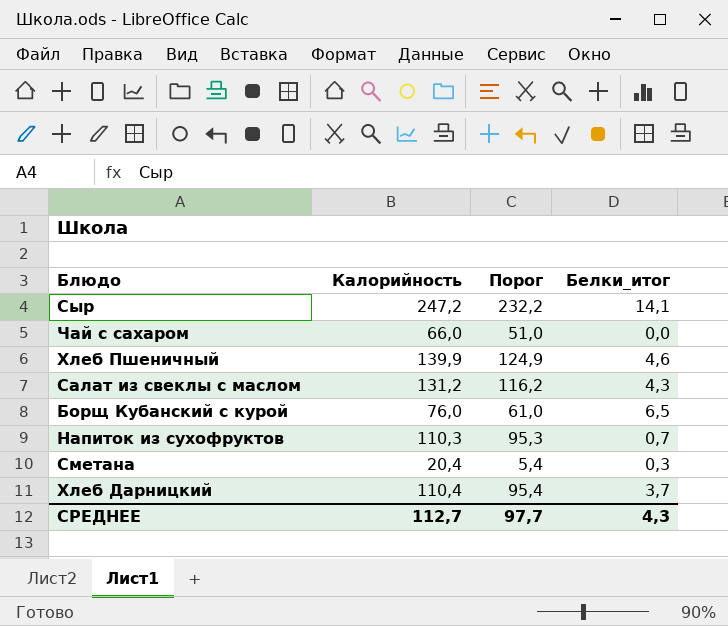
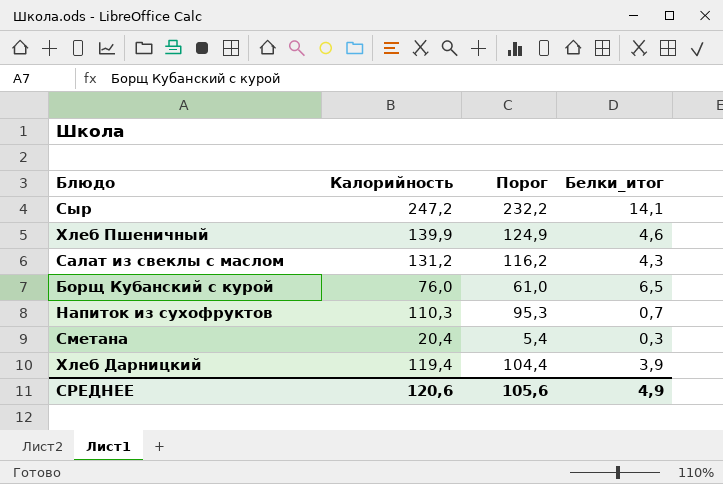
row Чай с сахаром: 66,0 | 51,0 | 0,0 -> none
Хлеб Дарницкий | Калорийность: 110,4 -> 119,4
Хлеб Дарницкий | Порог: 95,4 -> 104,4
Хлеб Дарницкий | Белки_итог: 3,7 -> 3,9
СРЕДНЕЕ | Калорийность: 112,7 -> 120,6
СРЕДНЕЕ | Порог: 97,7 -> 105,6
СРЕДНЕЕ | Белки_итог: 4,3 -> 4,9

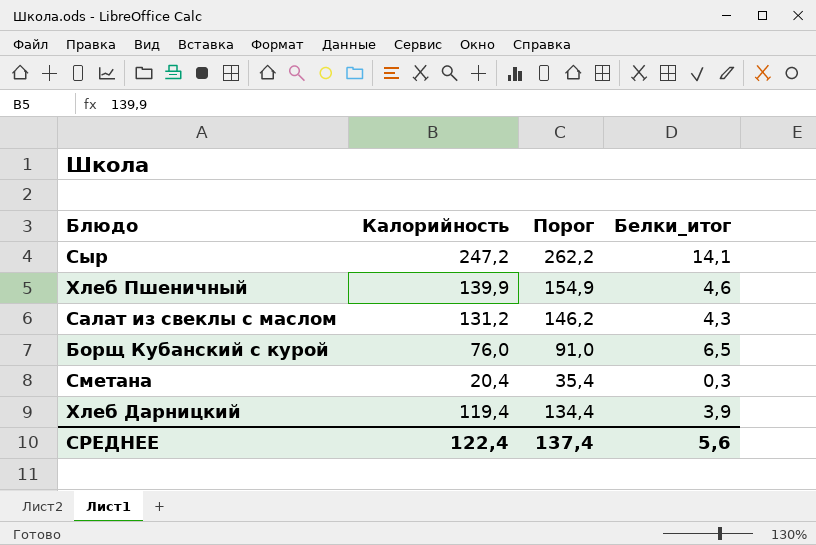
column Порог | formula: [Калорийность] - 15 -> [Калорийность] + 15
row Напиток из сухофруктов: 110,3 | 95,3 | 0,7 -> none
СРЕДНЕЕ | Калорийность: 120,6 -> 122,4
СРЕДНЕЕ | Порог: 105,6 -> 137,4
СРЕДНЕЕ | Белки_итог: 4,9 -> 5,6

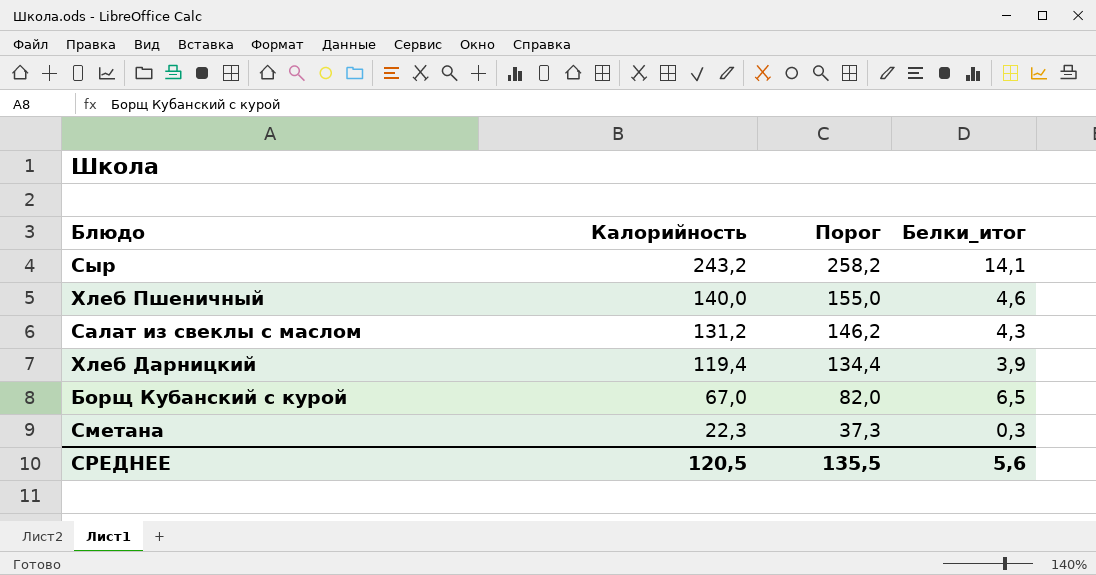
row order: none -> Калорийность descending
Сыр | Калорийность: 247,2 -> 243,2
Сыр | Порог: 262,2 -> 258,2
Хлеб Пшеничный | Калорийность: 139,9 -> 140,0
Хлеб Пшеничный | Порог: 154,9 -> 155,0
Борщ Кубанский с курой | Калорийность: 76,0 -> 67,0
Борщ Кубанский с курой | Порог: 91,0 -> 82,0
Сметана | Калорийность: 20,4 -> 22,3
Сметана | Порог: 35,4 -> 37,3
СРЕДНЕЕ | Калорийность: 122,4 -> 120,5
СРЕДНЕЕ | Порог: 137,4 -> 135,5

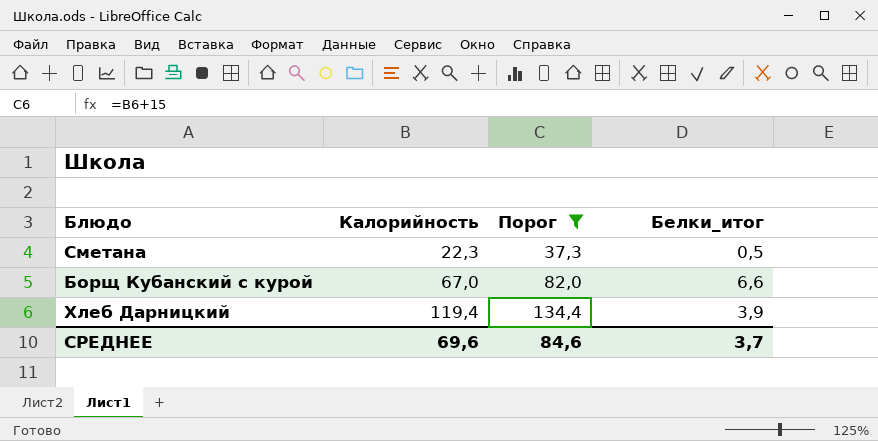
filter: none -> Порог <= 134,4
row order: Калорийность descending -> Калорийность ascending
Сметана | Белки_итог: 0,3 -> 0,5
Борщ Кубанский с курой | Белки_итог: 6,5 -> 6,6
СРЕДНЕЕ | Калорийность: 120,5 -> 69,6
СРЕДНЕЕ | Порог: 135,5 -> 84,6
СРЕДНЕЕ | Белки_итог: 5,6 -> 3,7

